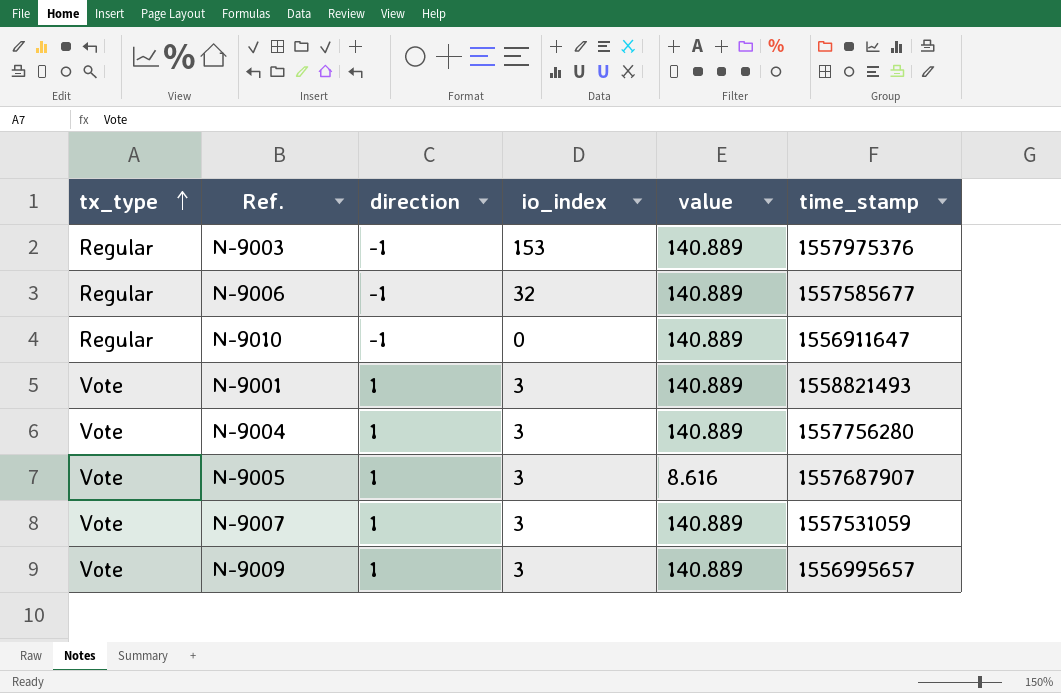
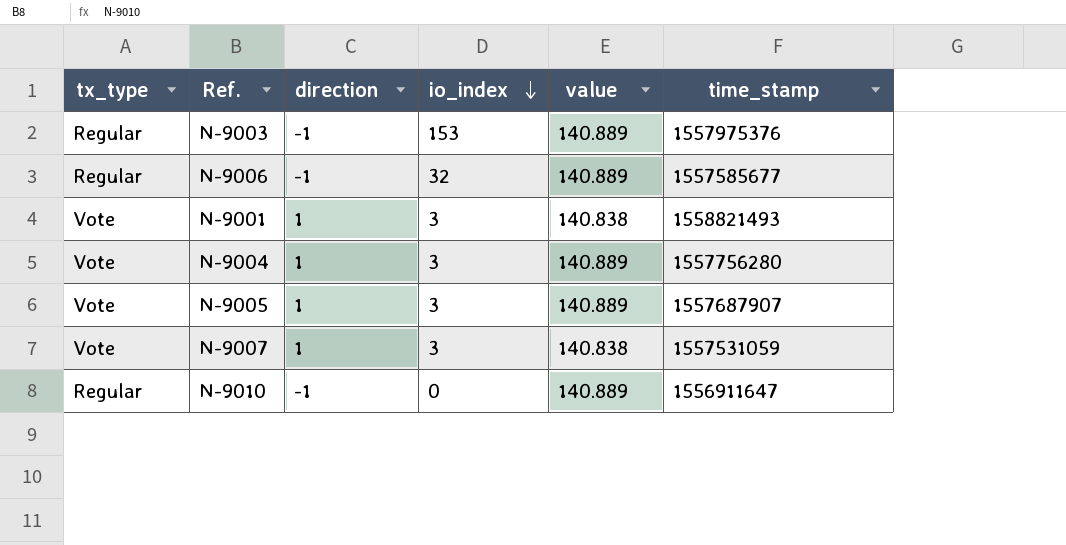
row order: tx_type ascending -> io_index descending
row N-9009: Vote | 1 | 3 | 140.889 | 1556995657 -> none
N-9001 | value: 140.889 -> 140.838
N-9005 | value: 8.616 -> 140.889
N-9007 | value: 140.889 -> 140.838

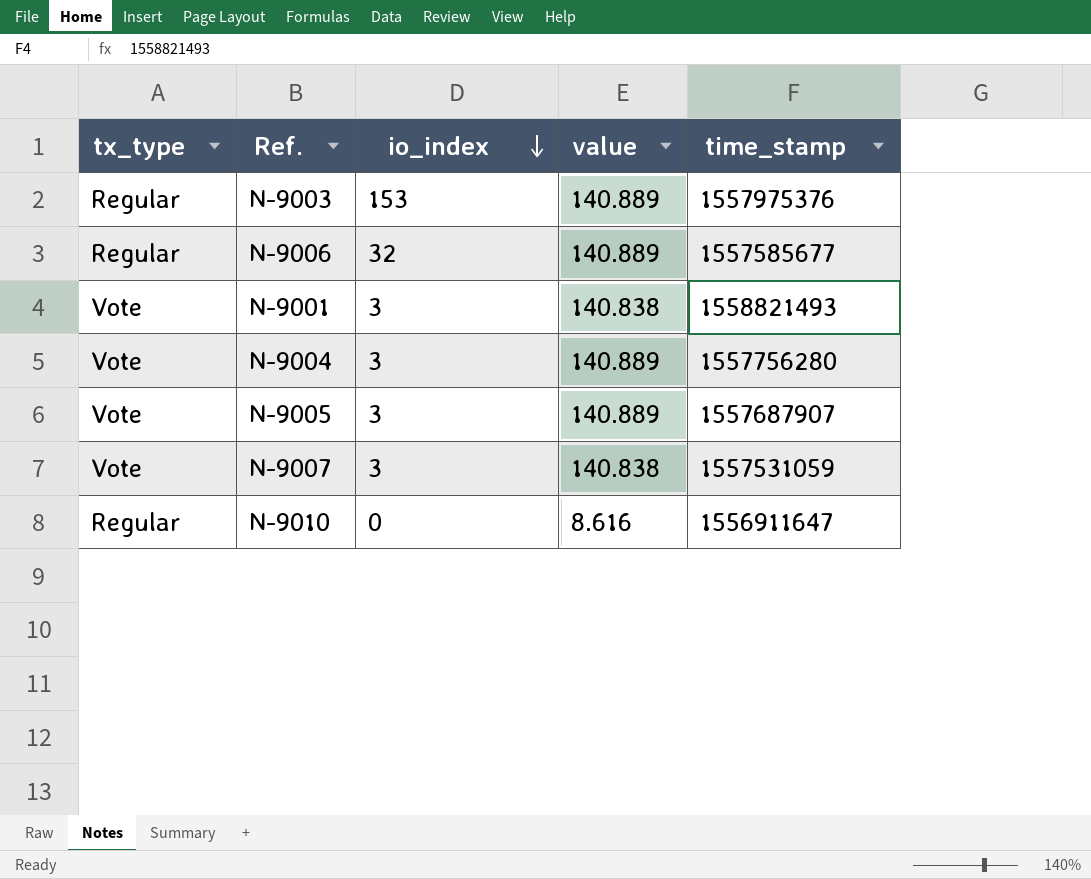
column direction | position: 3 -> none
N-9010 | value: 140.889 -> 8.616

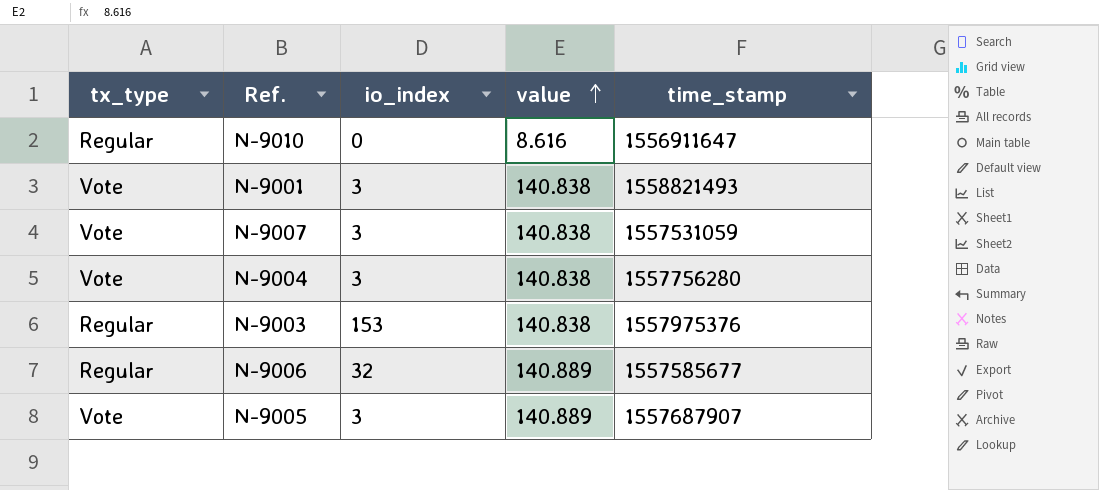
row order: io_index descending -> value ascending
N-9004 | value: 140.889 -> 140.838
N-9003 | value: 140.889 -> 140.838

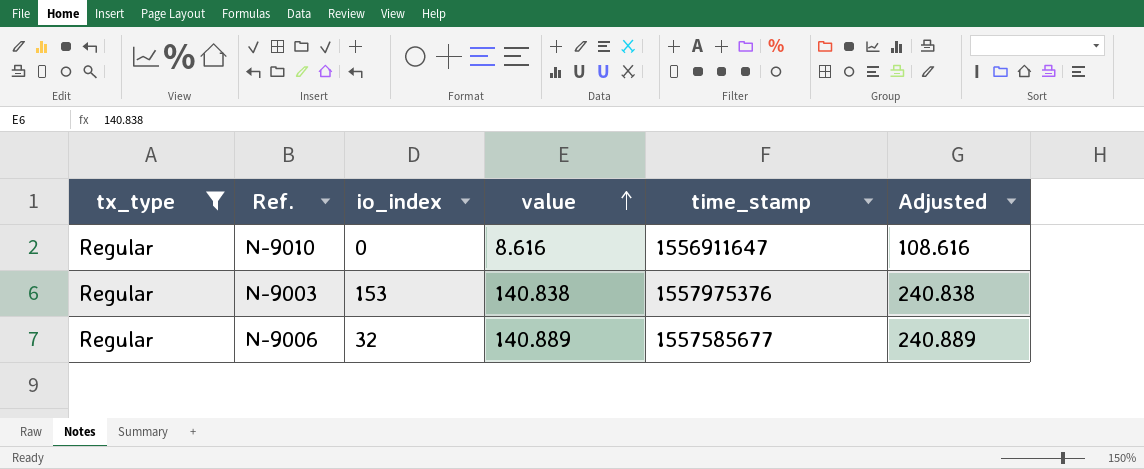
filter: none -> tx_type = Regular
column Adjusted | formula: none -> [value] + 100

